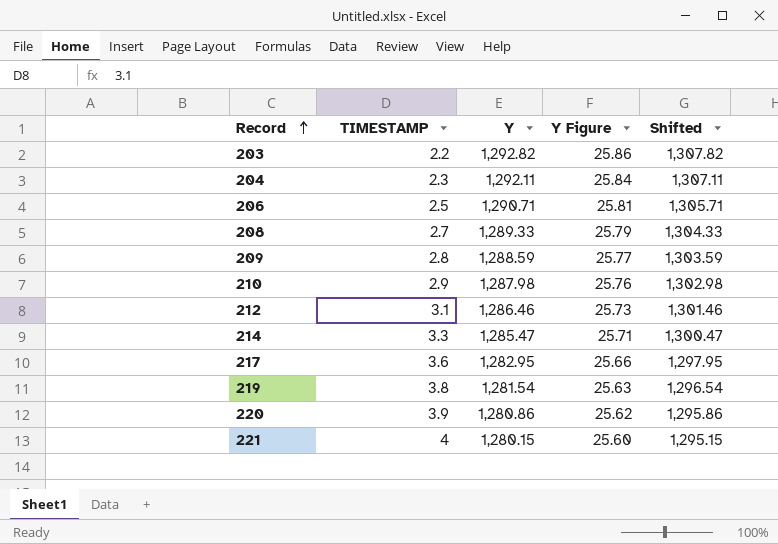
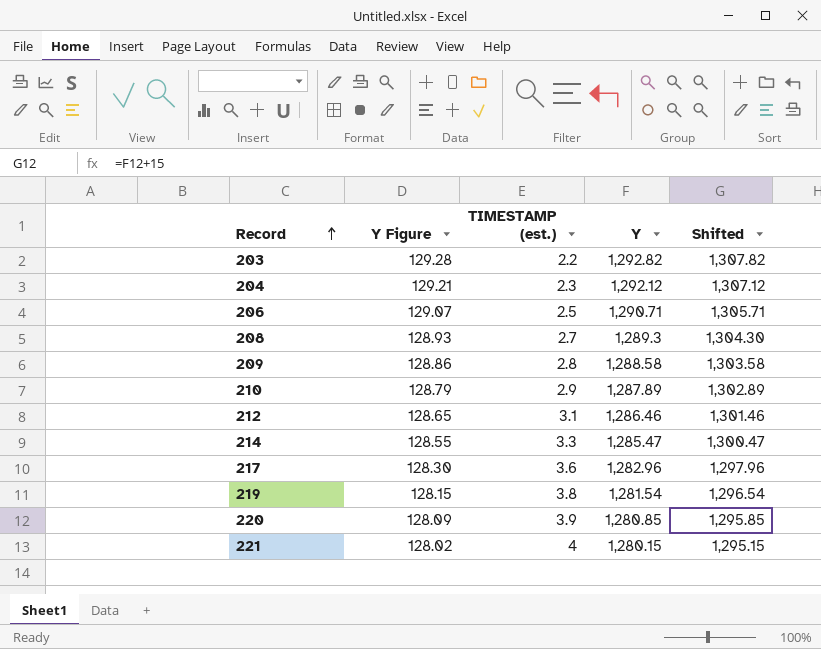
column Y Figure | formula: [Y] * 0.02 -> [Y] * 0.1
column Y Figure | position: 4 -> 2
column name: TIMESTAMP -> TIMESTAMP (est.)
204 | Y: 1,292.11 -> 1,292.12
204 | Shifted: 1,307.11 -> 1,307.12
208 | Y: 1,289.33 -> 1,289.3
208 | Shifted: 1,304.33 -> 1,304.30
209 | Y: 1,288.59 -> 1,288.58
209 | Shifted: 1,303.59 -> 1,303.58
210 | Y: 1,287.98 -> 1,287.89
210 | Shifted: 1,302.98 -> 1,302.89
217 | Y: 1,282.95 -> 1,282.96
217 | Shifted: 1,297.95 -> 1,297.96
220 | Y: 1,280.86 -> 1,280.85
220 | Shifted: 1,295.86 -> 1,295.85

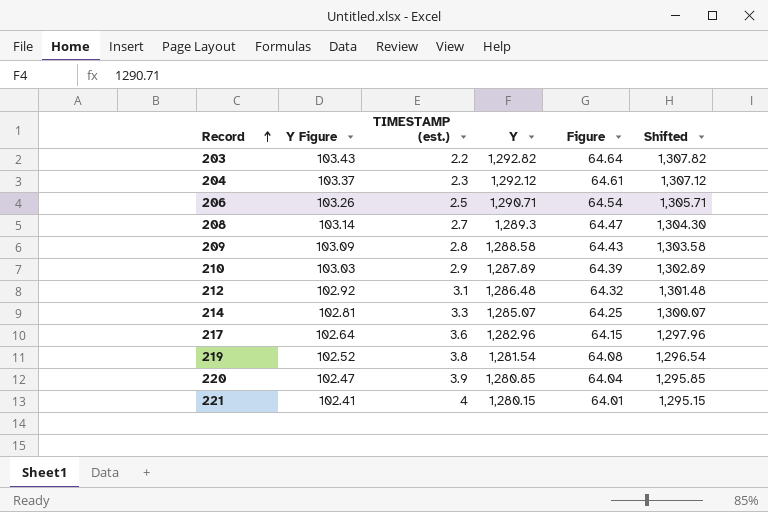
column Y Figure | formula: [Y] * 0.1 -> [Y] * 0.08
column Figure | formula: none -> [Y] * 0.05
212 | Y: 1,286.46 -> 1,286.48
212 | Shifted: 1,301.46 -> 1,301.48
214 | Y: 1,285.47 -> 1,285.07
214 | Shifted: 1,300.47 -> 1,300.07

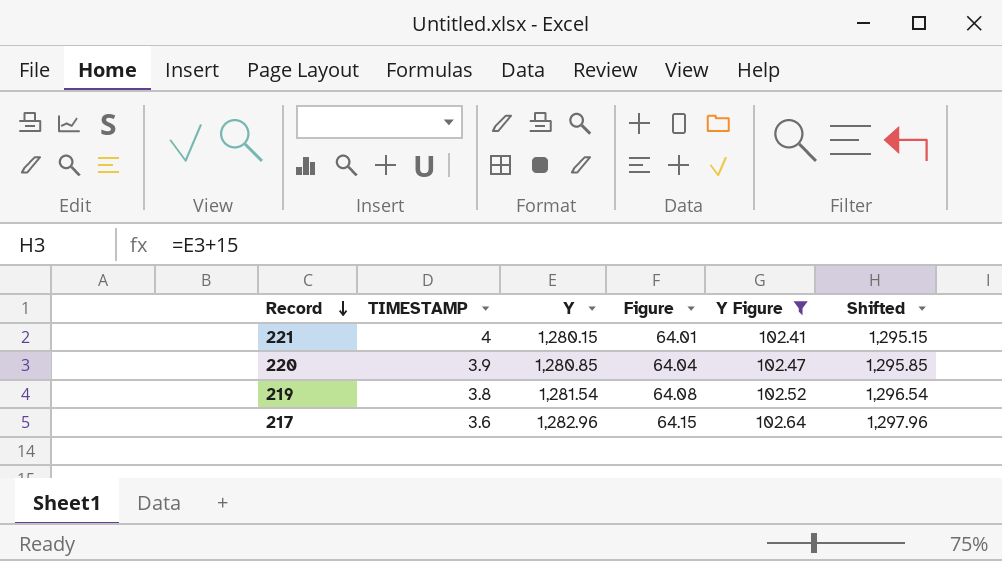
filter: none -> Y Figure <= 102.64
row order: Record ascending -> Record descending
column name: TIMESTAMP (est.) -> TIMESTAMP
column Y Figure | position: 2 -> 5

